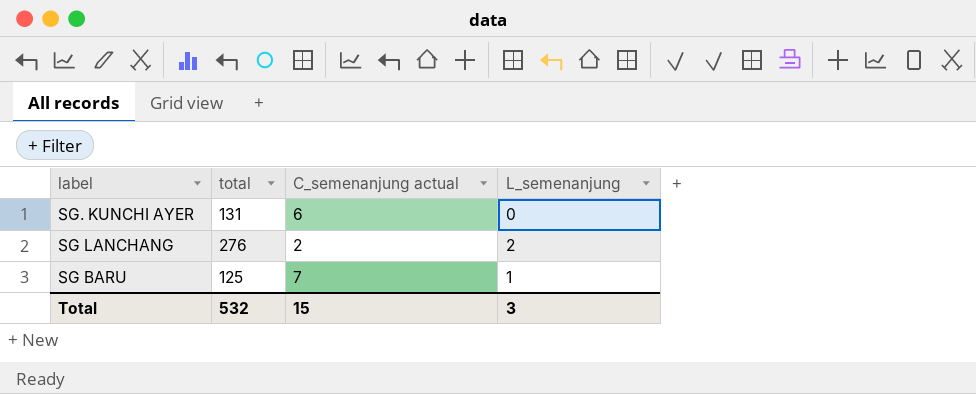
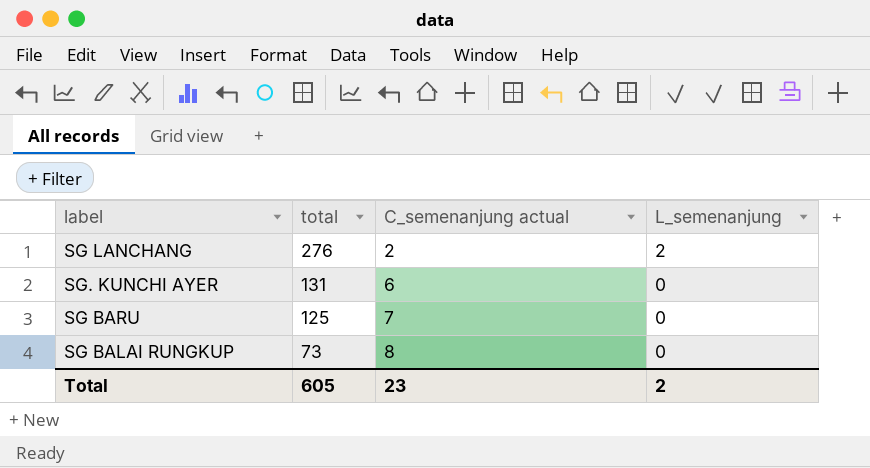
row order: label descending -> total descending
SG BARU | L_semenanjung: 1 -> 0
row SG BALAI RUNGKUP: none -> 73 | 8 | 0
Total | total: 532 -> 605
Total | C_semenanjung actual: 15 -> 23
Total | L_semenanjung: 3 -> 2

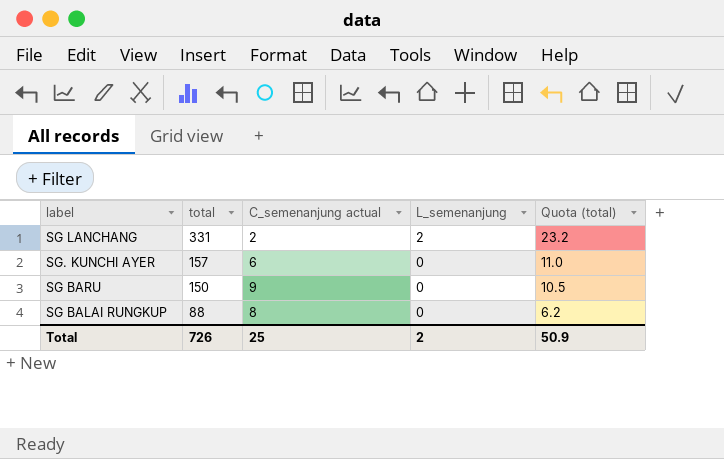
column Quota (total) | formula: none -> [total] * 0.07
SG LANCHANG | total: 276 -> 331
SG. KUNCHI AYER | total: 131 -> 157
SG BARU | total: 125 -> 150
SG BARU | C_semenanjung actual: 7 -> 9
SG BALAI RUNGKUP | total: 73 -> 88
Total | total: 605 -> 726
Total | C_semenanjung actual: 23 -> 25

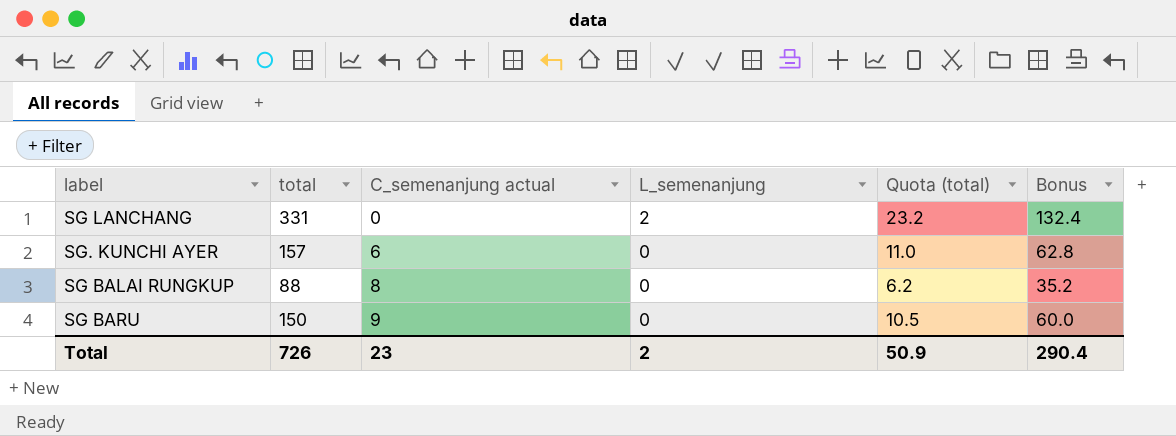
row order: total descending -> C_semenanjung actual ascending
column Bonus | formula: none -> [total] * 0.4
SG LANCHANG | C_semenanjung actual: 2 -> 0
Total | C_semenanjung actual: 25 -> 23

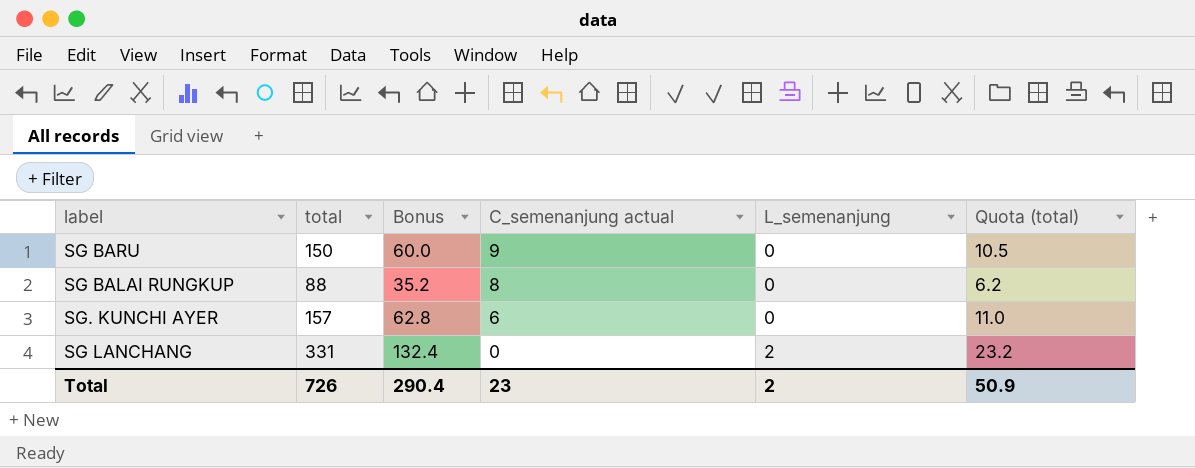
row order: C_semenanjung actual ascending -> C_semenanjung actual descending
column Bonus | position: 6 -> 3

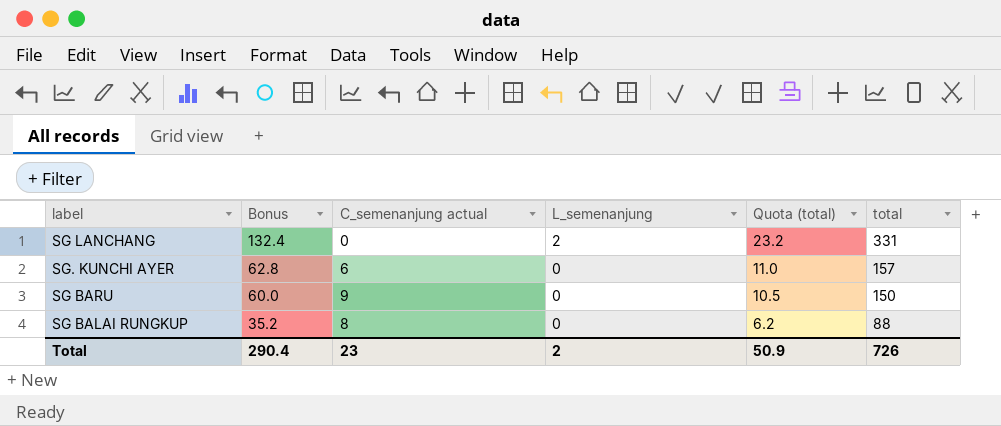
row order: C_semenanjung actual descending -> Bonus descending
column total | position: 2 -> 6

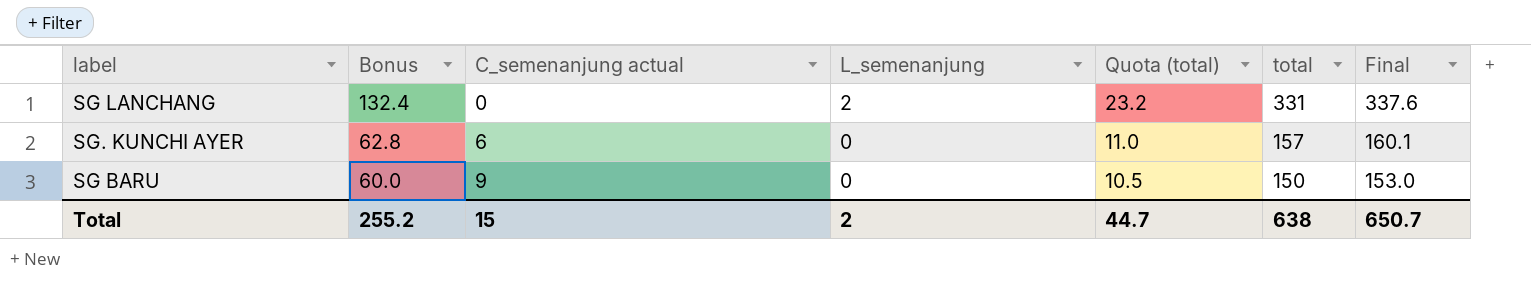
column Final | formula: none -> [total] * 1.02
row SG BALAI RUNGKUP: 35.2 | 8 | 0 | 6.2 | 88 -> none
Total | Bonus: 290.4 -> 255.2
Total | C_semenanjung actual: 23 -> 15
Total | Quota (total): 50.9 -> 44.7
Total | total: 726 -> 638

